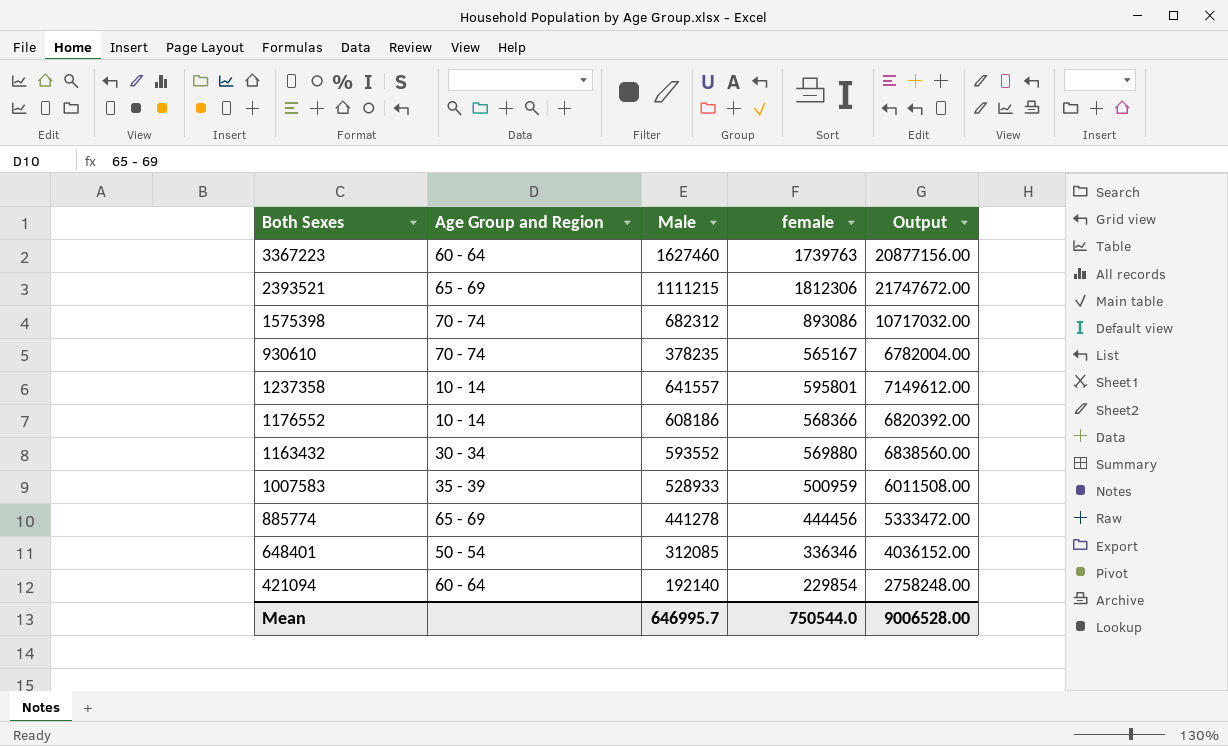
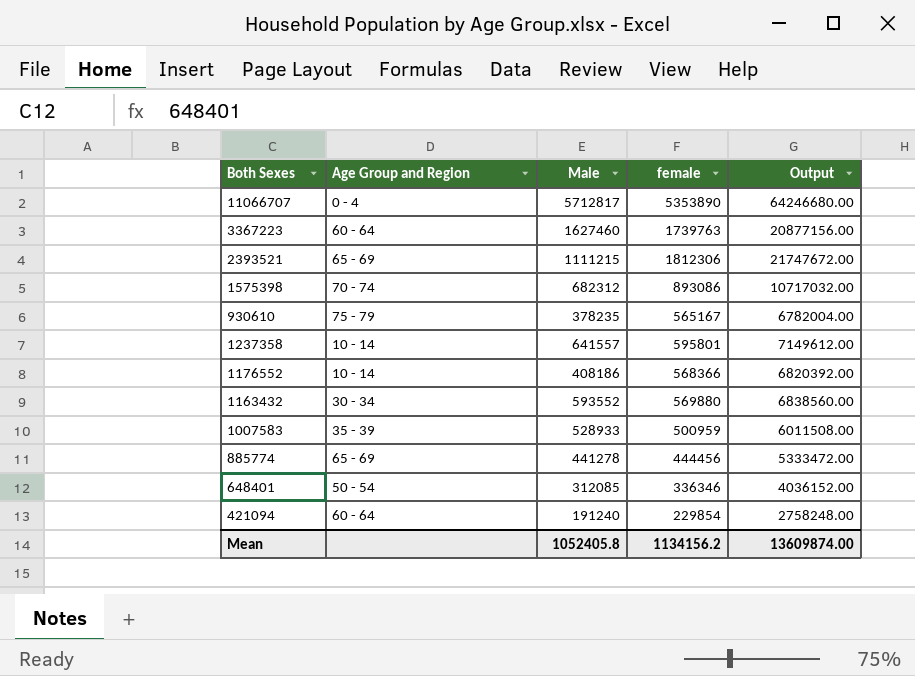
row 11066707: none -> 0 - 4 | 5712817 | 5353890 | 64246680.00
930610 | Age Group and Region: 70 - 74 -> 75 - 79
1176552 | Male: 608186 -> 408186
421094 | Male: 192140 -> 191240
Mean | Male: 646995.7 -> 1052405.8
Mean | female: 750544.0 -> 1134156.2
Mean | Output: 9006528.00 -> 13609874.00

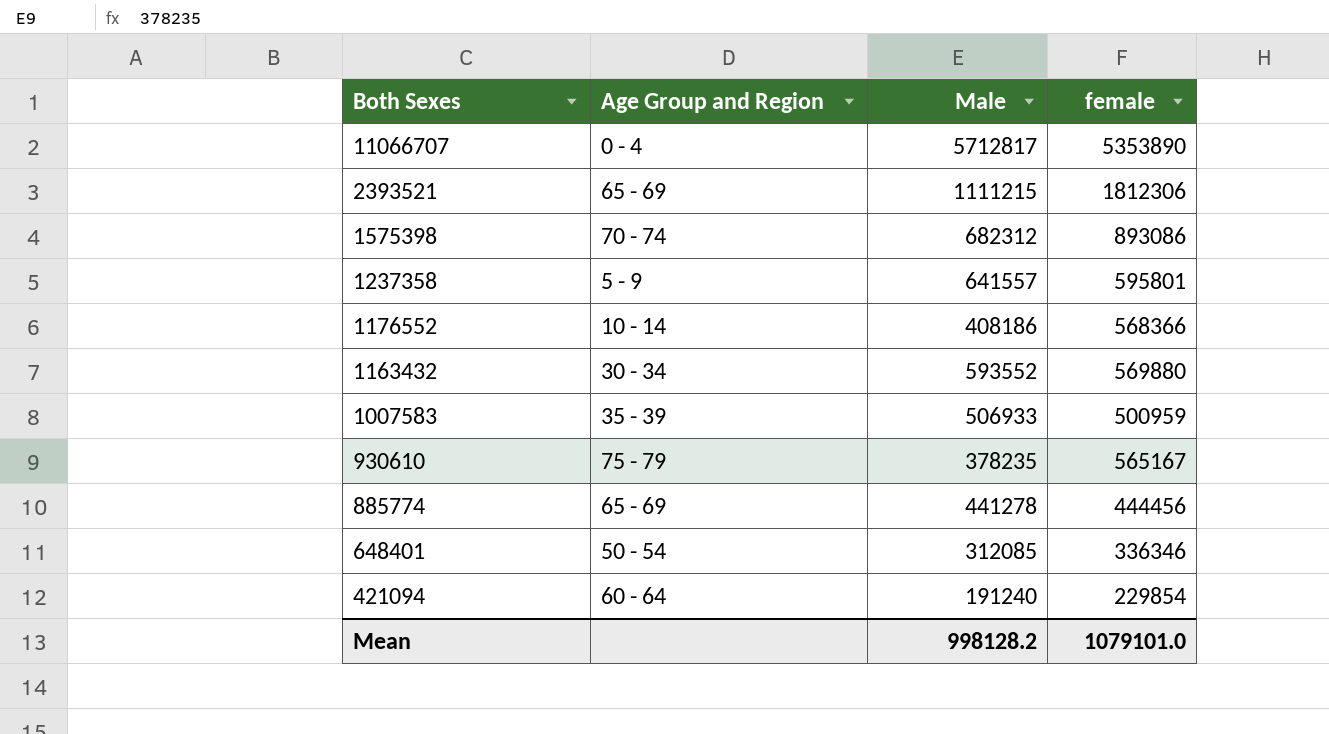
row order: none -> Both Sexes descending
column Output | formula: [female] * 12 -> none
row 3367223: 60 - 64 | 1627460 | 1739763 | 20877156.00 -> none
1237358 | Age Group and Region: 10 - 14 -> 5 - 9
1007583 | Male: 528933 -> 506933
Mean | Male: 1052405.8 -> 998128.2
Mean | female: 1134156.2 -> 1079101.0

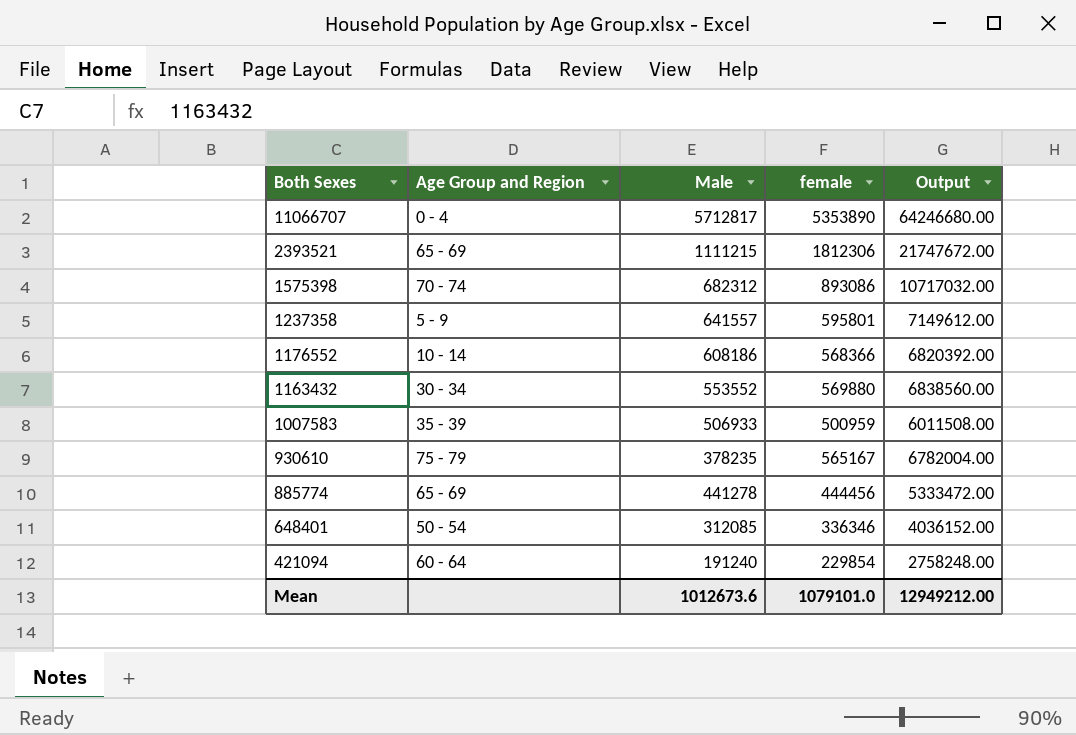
column Output | formula: none -> [female] * 12
1176552 | Male: 408186 -> 608186
1163432 | Male: 593552 -> 553552
Mean | Male: 998128.2 -> 1012673.6

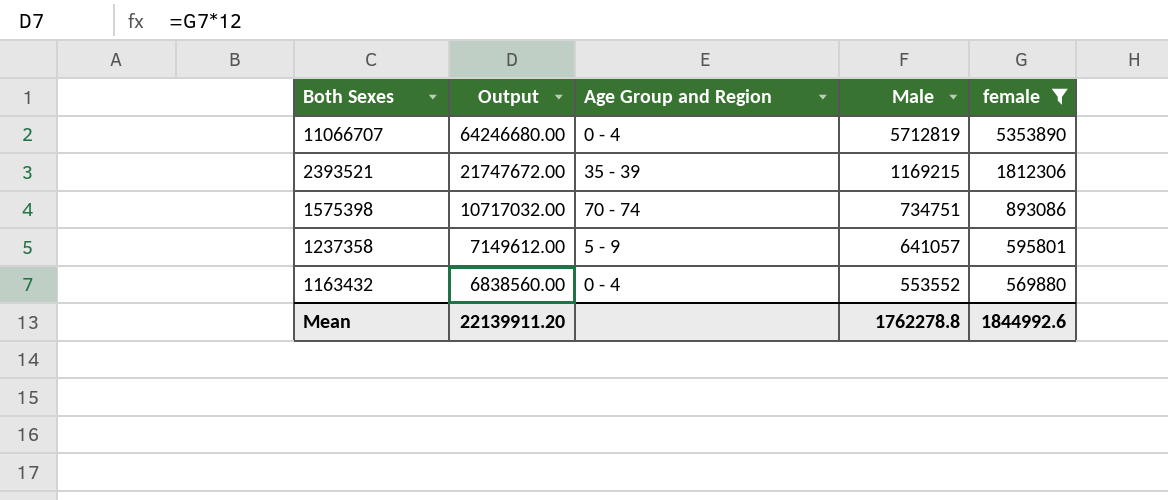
filter: none -> female >= 569880
column Output | position: 5 -> 2
11066707 | Male: 5712817 -> 5712819
2393521 | Age Group and Region: 65 - 69 -> 35 - 39
2393521 | Male: 1111215 -> 1169215
1575398 | Male: 682312 -> 734751
1237358 | Male: 641557 -> 641057
1163432 | Age Group and Region: 30 - 34 -> 0 - 4
Mean | Output: 12949212.00 -> 22139911.20
Mean | Male: 1012673.6 -> 1762278.8
Mean | female: 1079101.0 -> 1844992.6

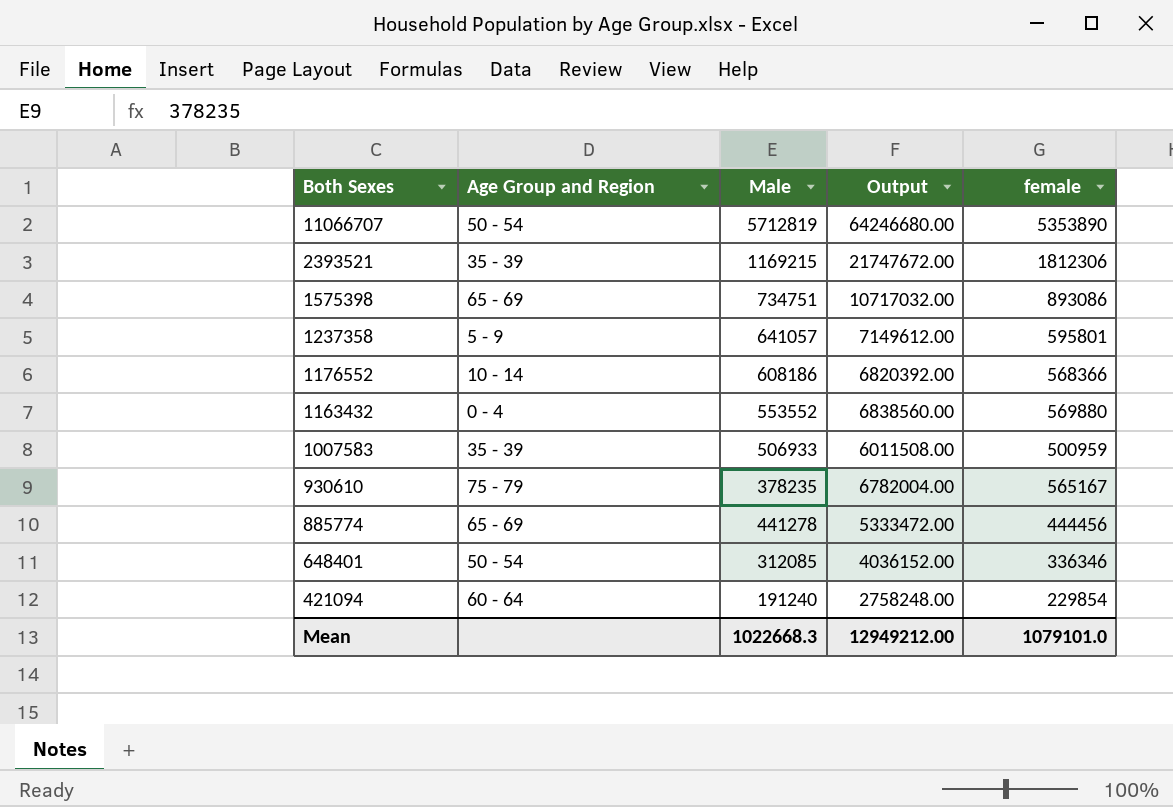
filter: female >= 569880 -> none
column Output | position: 2 -> 4
11066707 | Age Group and Region: 0 - 4 -> 50 - 54
1575398 | Age Group and Region: 70 - 74 -> 65 - 69
Mean | Male: 1762278.8 -> 1022668.3
Mean | Output: 22139911.20 -> 12949212.00
Mean | female: 1844992.6 -> 1079101.0

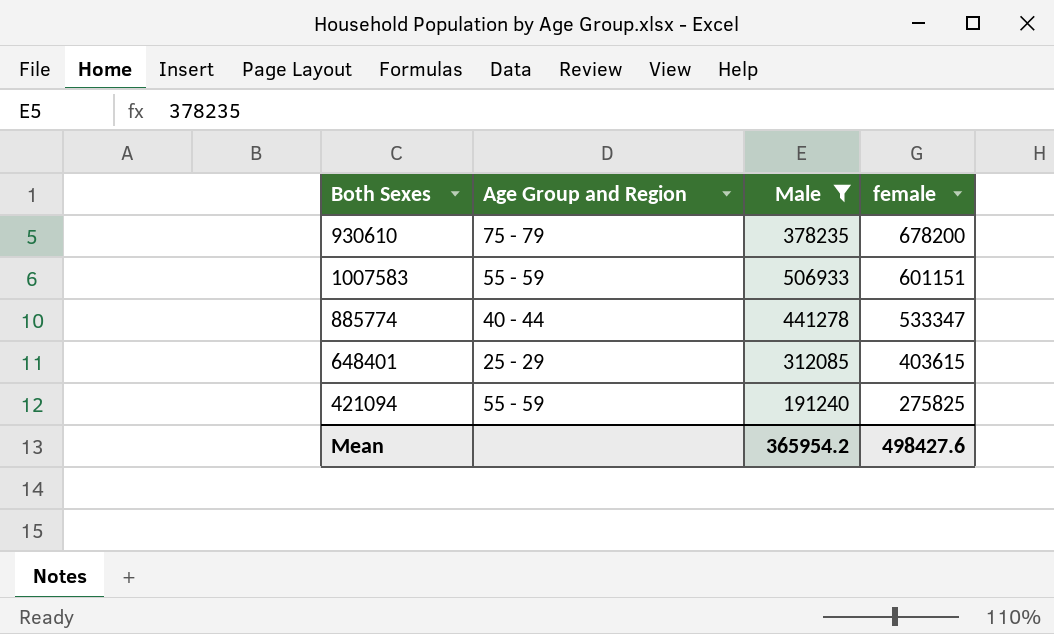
filter: none -> Male <= 506933
row order: Both Sexes descending -> female descending
column Output | formula: [female] * 12 -> none
930610 | female: 565167 -> 678200
1007583 | Age Group and Region: 35 - 39 -> 55 - 59
1007583 | female: 500959 -> 601151
885774 | Age Group and Region: 65 - 69 -> 40 - 44
885774 | female: 444456 -> 533347
648401 | Age Group and Region: 50 - 54 -> 25 - 29
648401 | female: 336346 -> 403615
421094 | Age Group and Region: 60 - 64 -> 55 - 59
421094 | female: 229854 -> 275825
Mean | Male: 1022668.3 -> 365954.2
Mean | female: 1079101.0 -> 498427.6

